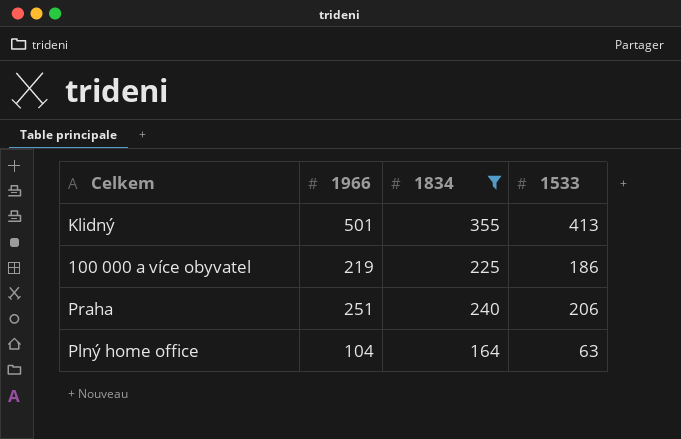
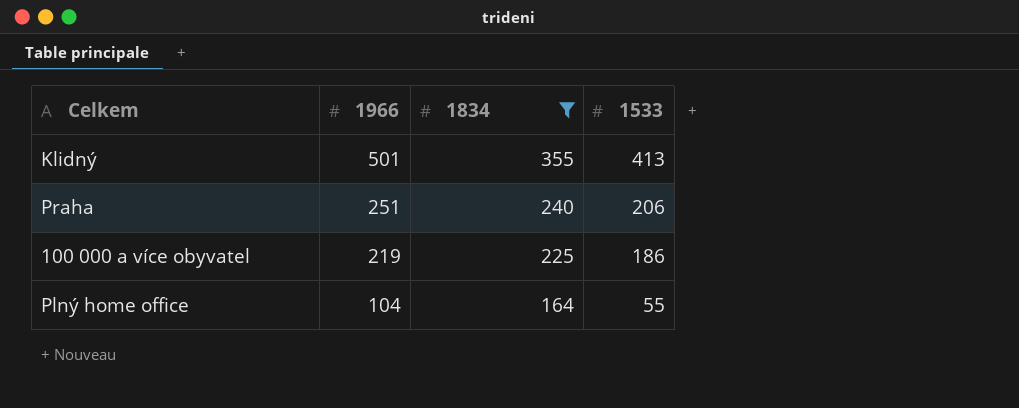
row order: none -> 1966 descending
Plný home office | 1533: 63 -> 55

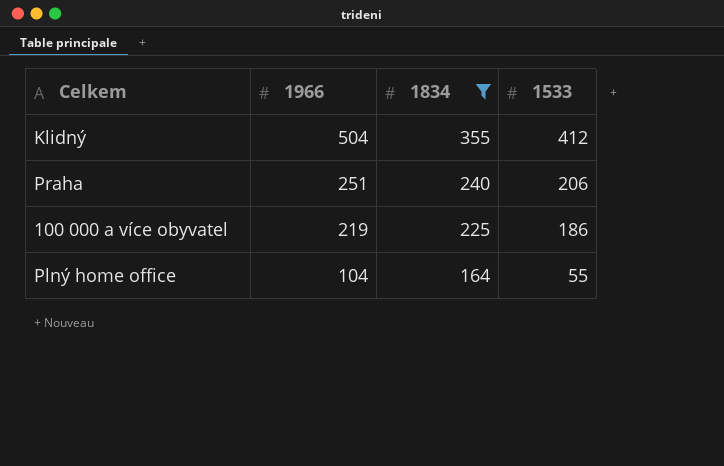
Klidný | 1966: 501 -> 504
Klidný | 1533: 413 -> 412

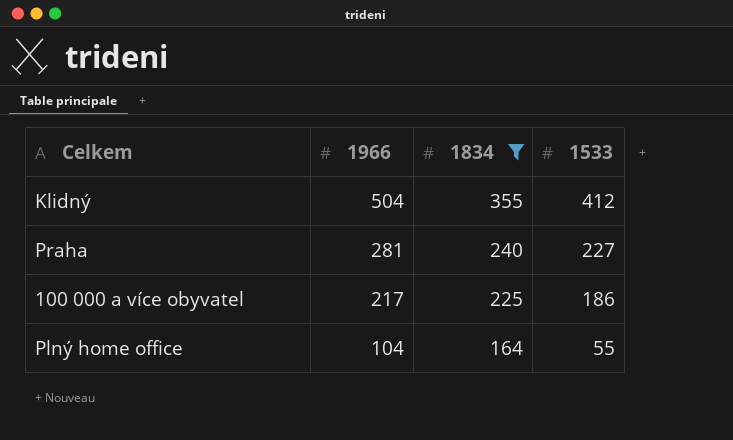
Praha | 1966: 251 -> 281
Praha | 1533: 206 -> 227
100 000 a více obyvatel | 1966: 219 -> 217

